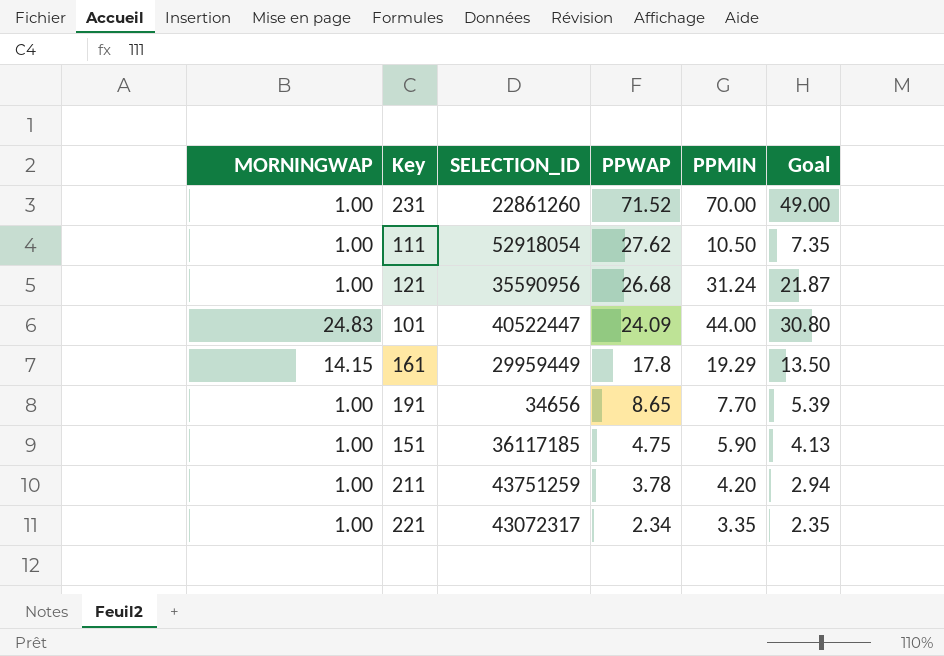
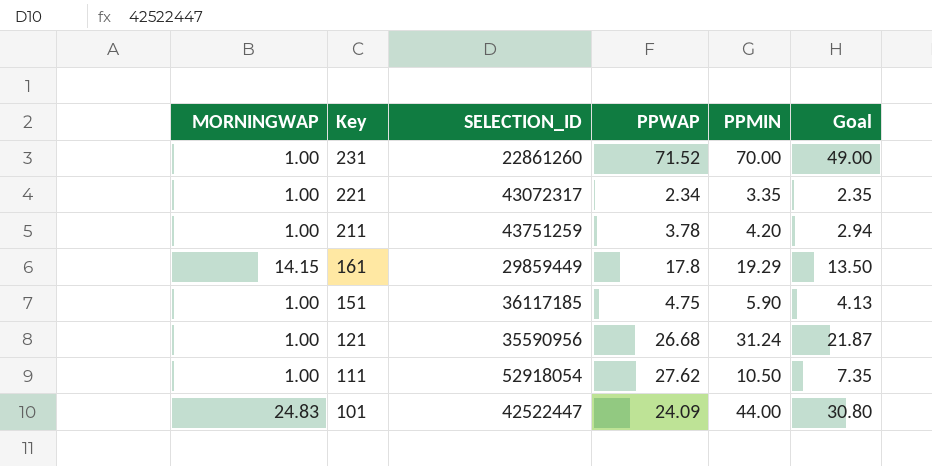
row order: PPWAP descending -> Key descending
row 191: 1.00 | 34656 | 8.65 | 7.70 | 5.39 -> none
161 | SELECTION_ID: 29959449 -> 29859449
101 | SELECTION_ID: 40522447 -> 42522447

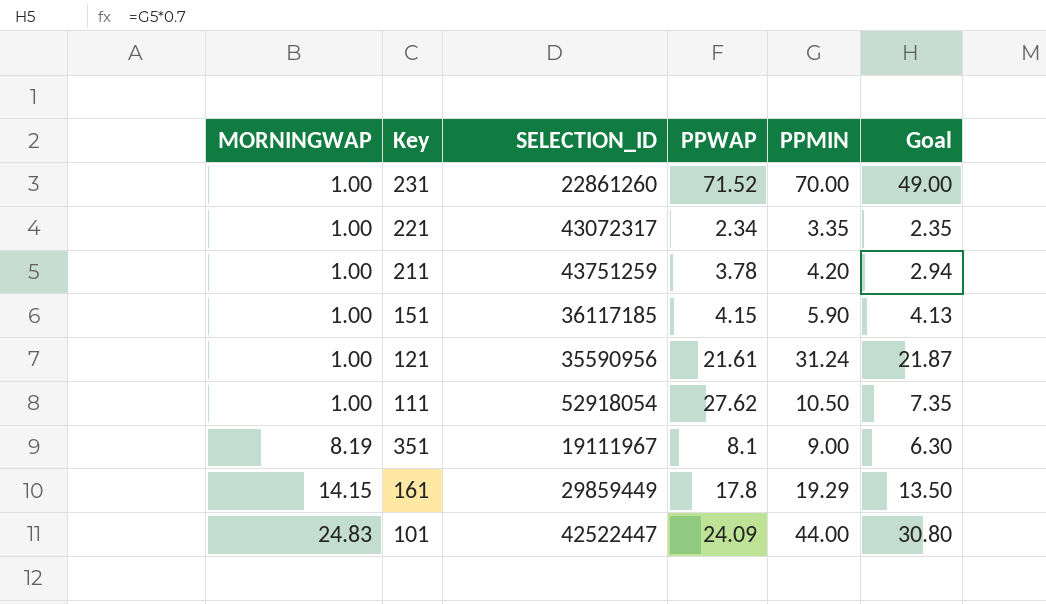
row order: Key descending -> MORNINGWAP ascending
151 | PPWAP: 4.75 -> 4.15
121 | PPWAP: 26.68 -> 21.61
row 351: none -> 8.19 | 19111967 | 8.1 | 9.00 | 6.30

